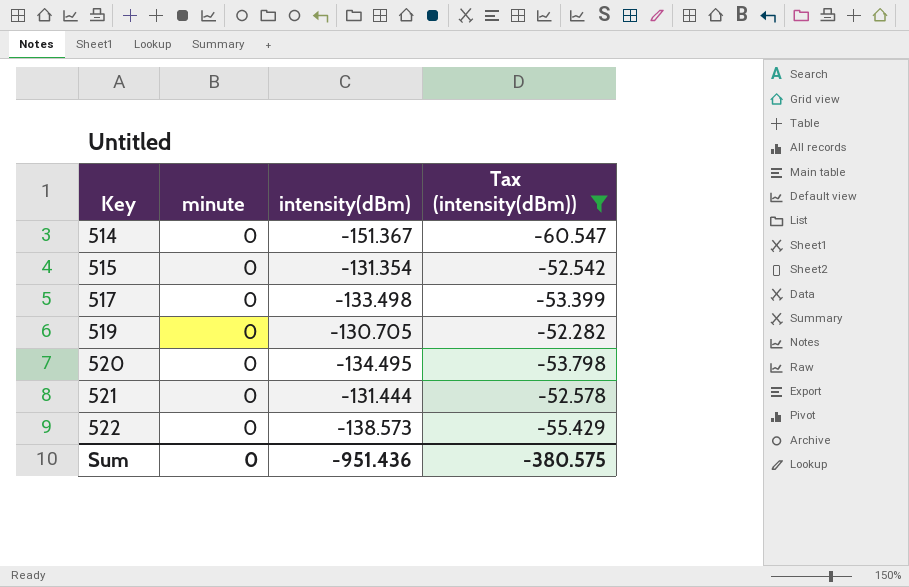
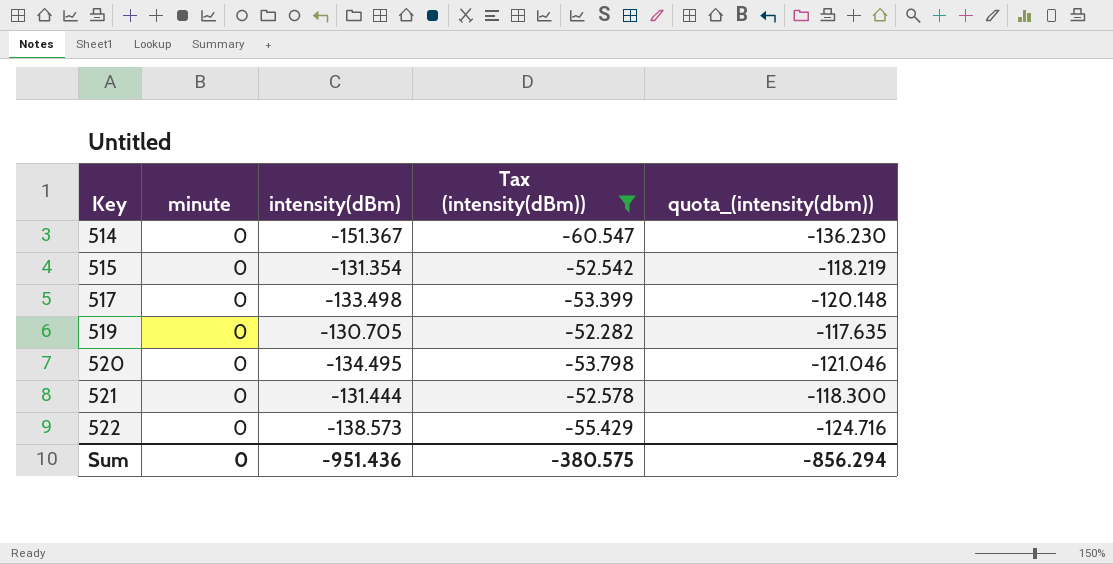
column quota_(intensity(dbm)) | formula: none -> [intensity(dBm)] * 0.9

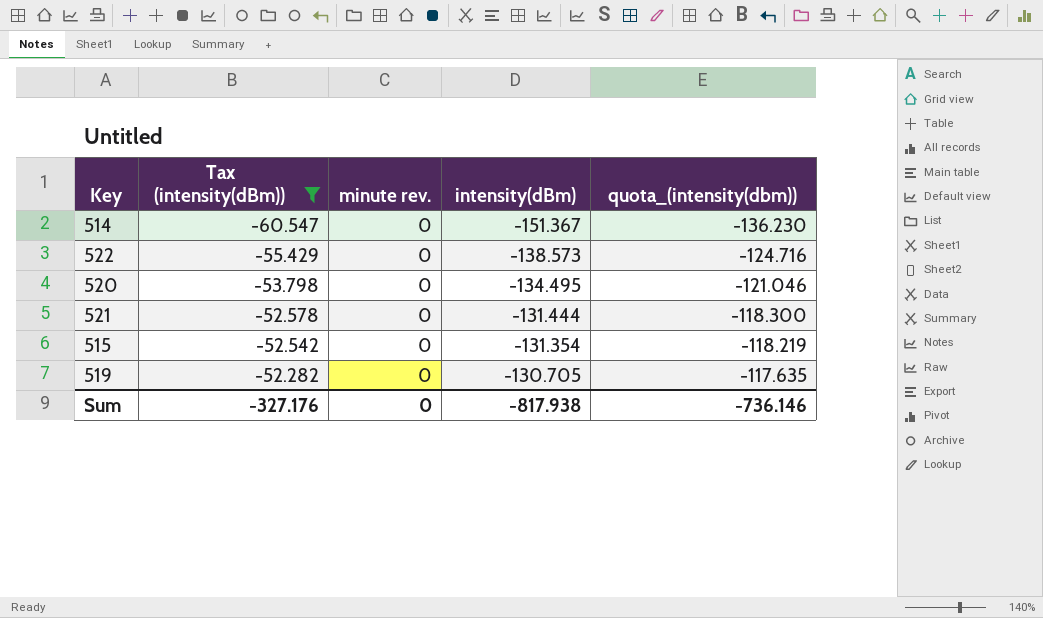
row order: Key ascending -> Tax (intensity(dBm)) ascending
column Tax (intensity(dBm)) | position: 4 -> 2
column name: minute -> minute rev.
row 517: 0 | -133.498 | -53.399 | -120.148 -> none
Sum | Tax (intensity(dBm)): -380.575 -> -327.176
Sum | intensity(dBm): -951.436 -> -817.938
Sum | quota_(intensity(dbm)): -856.294 -> -736.146

